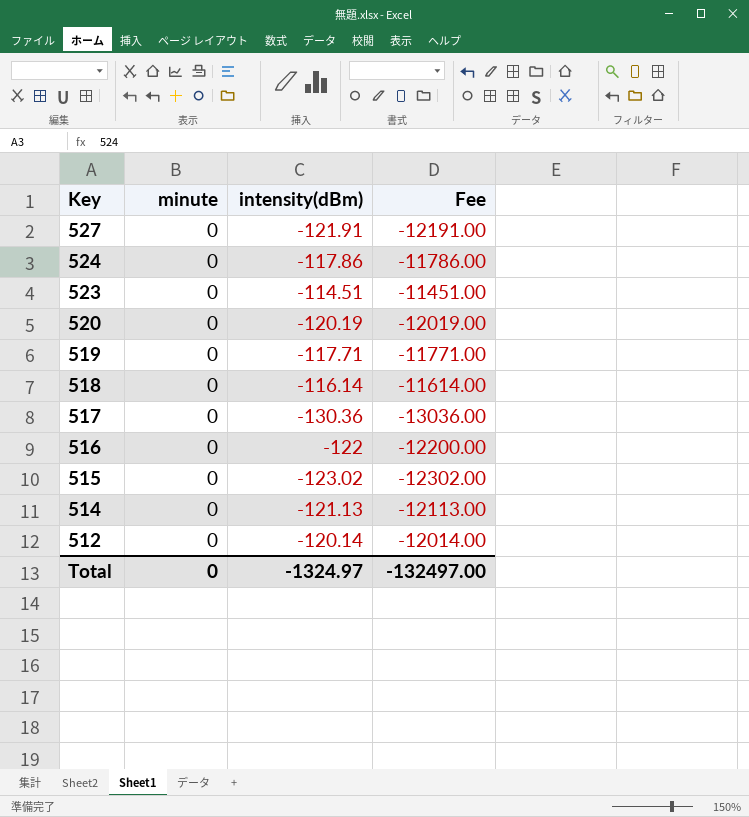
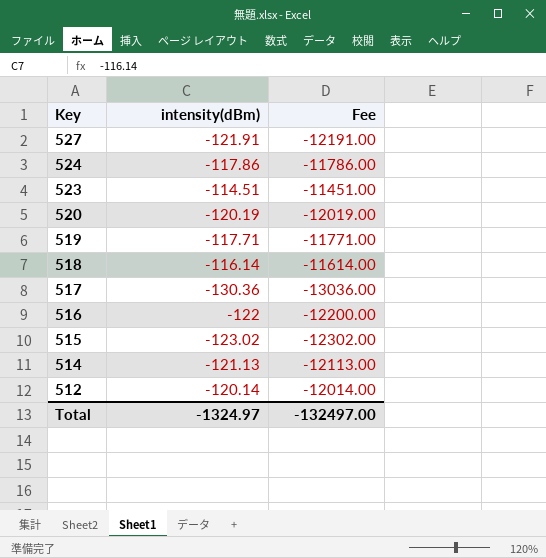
column minute | position: 2 -> none

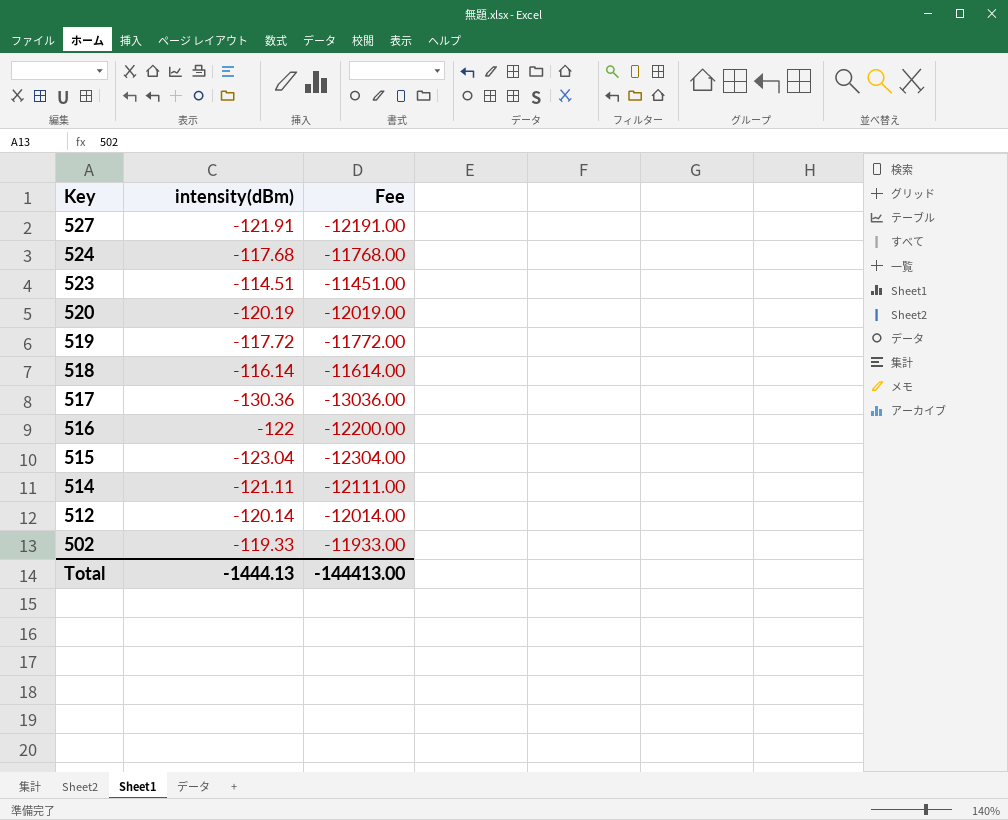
524 | intensity(dBm): -117.86 -> -117.68
524 | Fee: -11786.00 -> -11768.00
519 | intensity(dBm): -117.71 -> -117.72
519 | Fee: -11771.00 -> -11772.00
515 | intensity(dBm): -123.02 -> -123.04
515 | Fee: -12302.00 -> -12304.00
514 | intensity(dBm): -121.13 -> -121.11
514 | Fee: -12113.00 -> -12111.00
row 502: none -> -119.33 | -11933.00
Total | intensity(dBm): -1324.97 -> -1444.13
Total | Fee: -132497.00 -> -144413.00

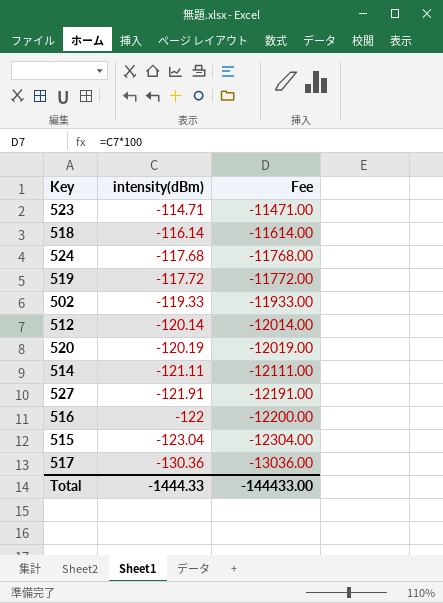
row order: Key descending -> intensity(dBm) descending
523 | intensity(dBm): -114.51 -> -114.71
523 | Fee: -11451.00 -> -11471.00
Total | intensity(dBm): -1444.13 -> -1444.33
Total | Fee: -144413.00 -> -144433.00

